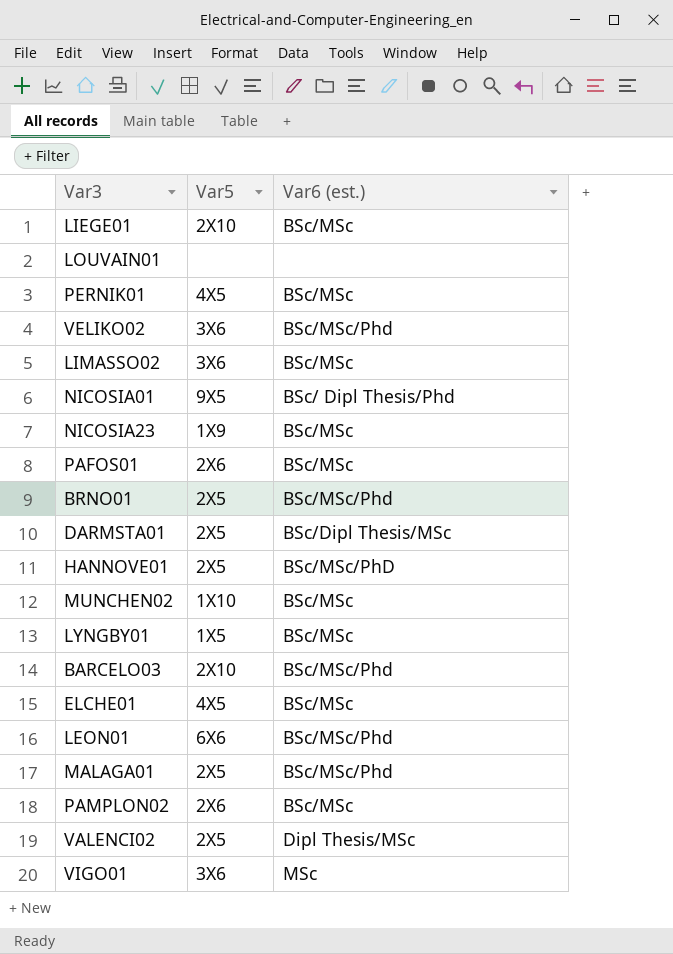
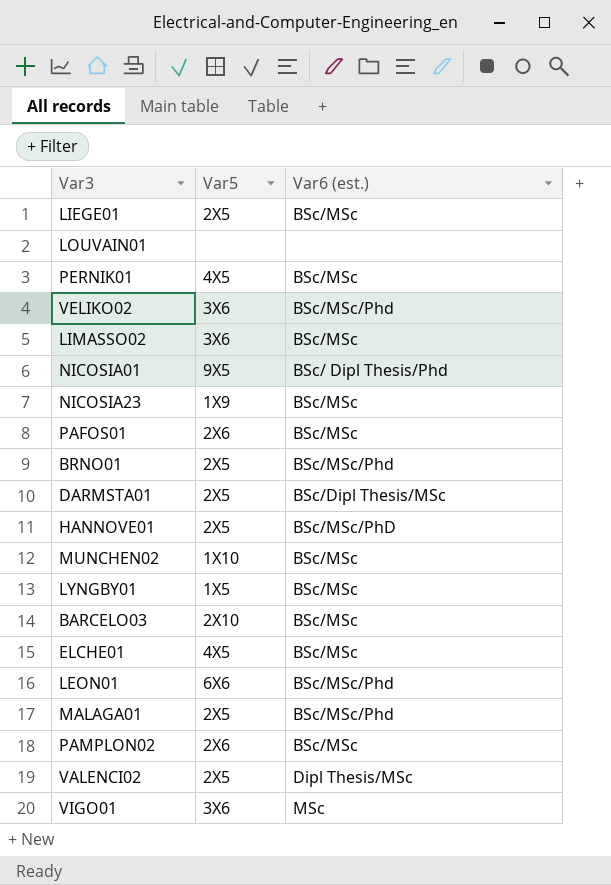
LIEGE01 | Var5: 2X10 -> 2Χ5
BARCELO03 | Var6 (est.): BSc/MSc/Phd -> BSc/MSc

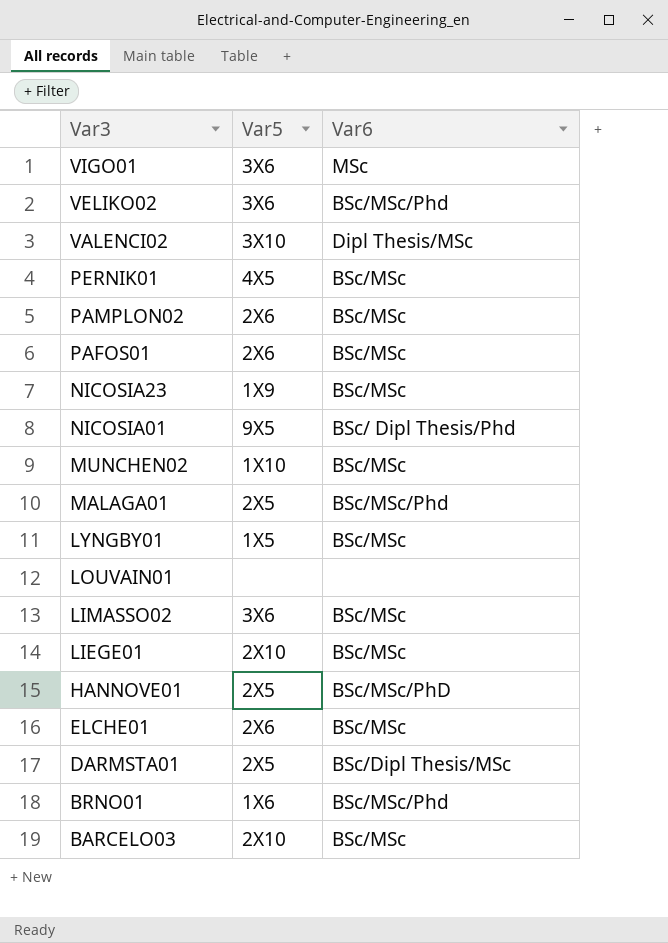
row order: none -> Var3 descending
column name: Var6 (est.) -> Var6
row LEON01: 6Χ6 | BSc/MSc/Phd -> none
VALENCI02 | Var5: 2X5 -> 3X10
LIEGE01 | Var5: 2Χ5 -> 2X10
ELCHE01 | Var5: 4X5 -> 2X6
BRNO01 | Var5: 2X5 -> 1X6

